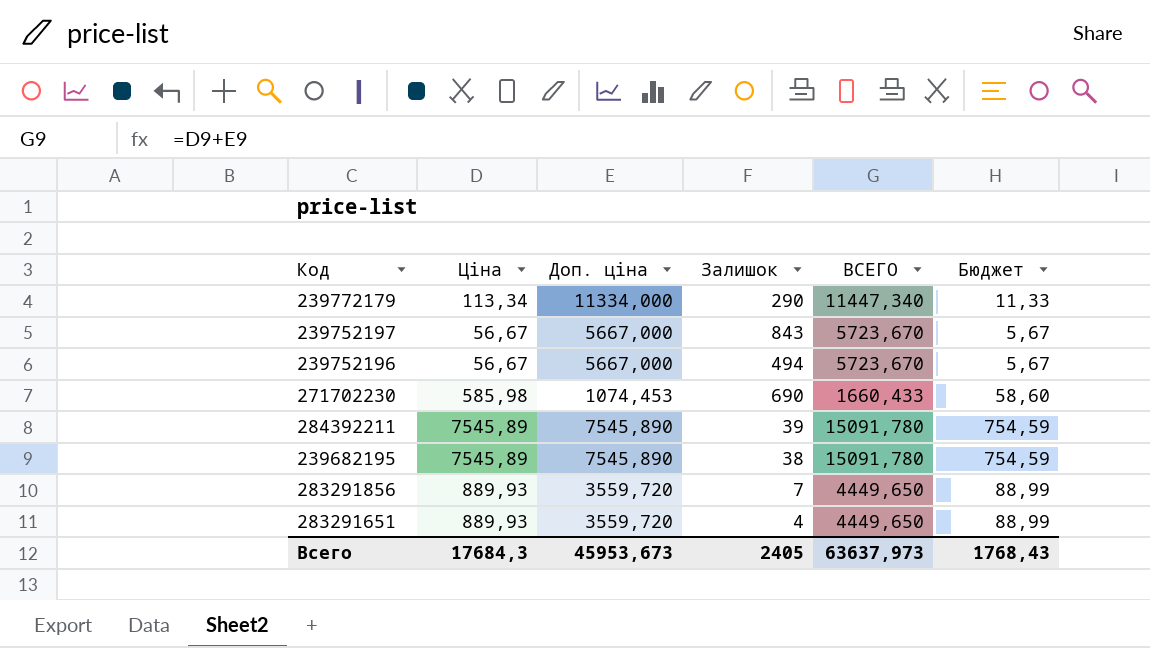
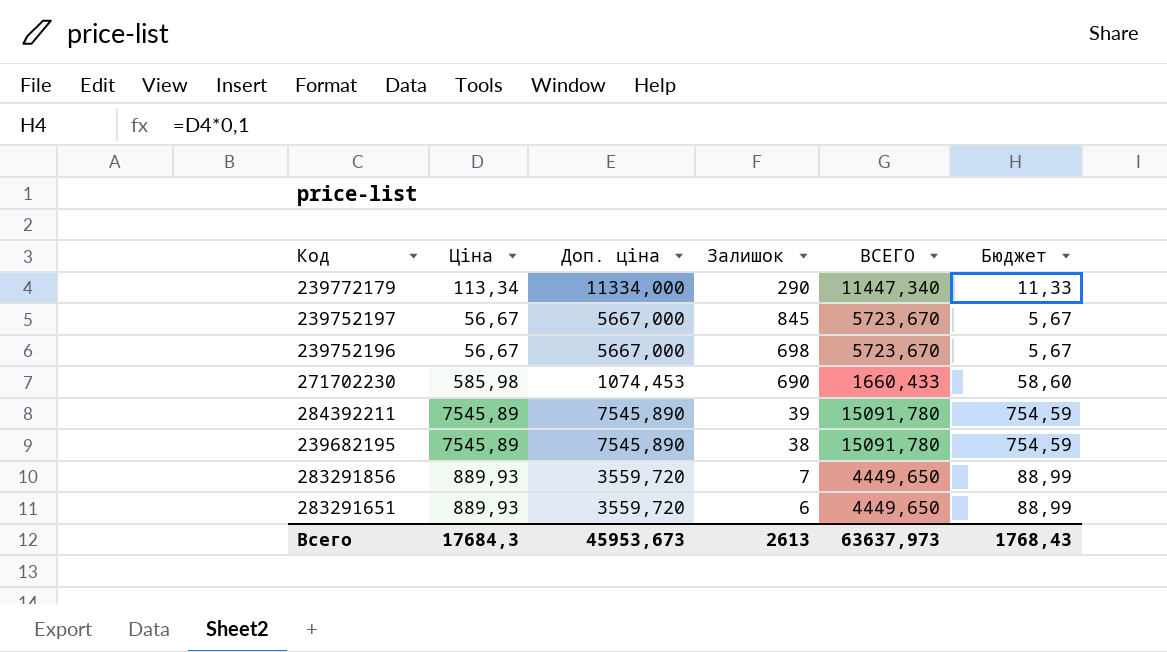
239752197 | Залишок: 843 -> 845
239752196 | Залишок: 494 -> 698
283291651 | Залишок: 4 -> 6
Всего | Залишок: 2405 -> 2613

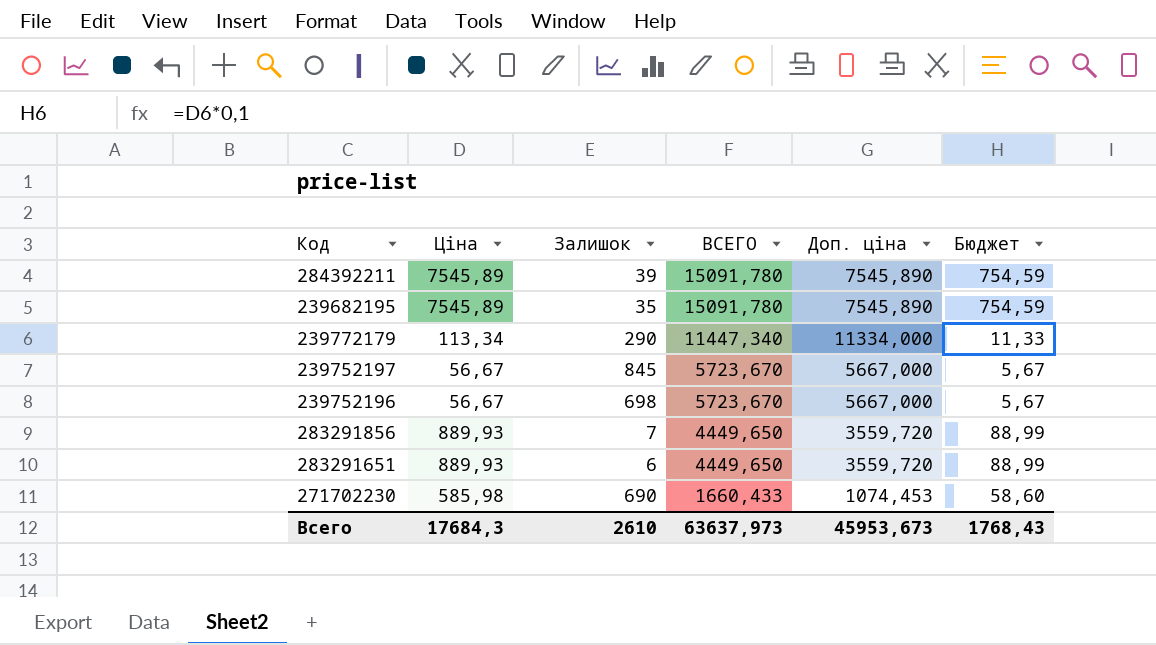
row order: none -> ВСЕГО descending
column Доп. ціна | position: 3 -> 5
239682195 | Залишок: 38 -> 35
Всего | Залишок: 2613 -> 2610

